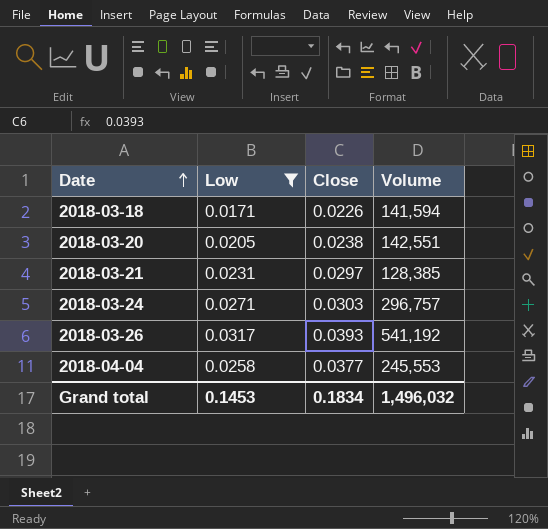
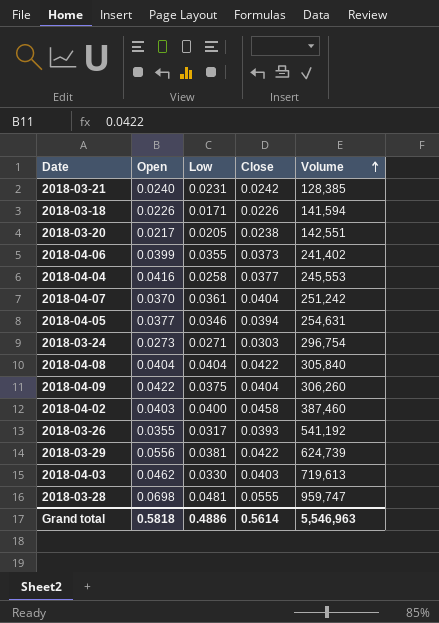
filter: Low <= 0.0317 -> none
row order: Date ascending -> Volume ascending
column Open | position: none -> 2
2018-03-21 | Close: 0.0297 -> 0.0242
2018-03-24 | Volume: 296,757 -> 296,754
Grand total | Low: 0.1453 -> 0.4886
Grand total | Close: 0.1834 -> 0.5614
Grand total | Volume: 1,496,032 -> 5,546,963

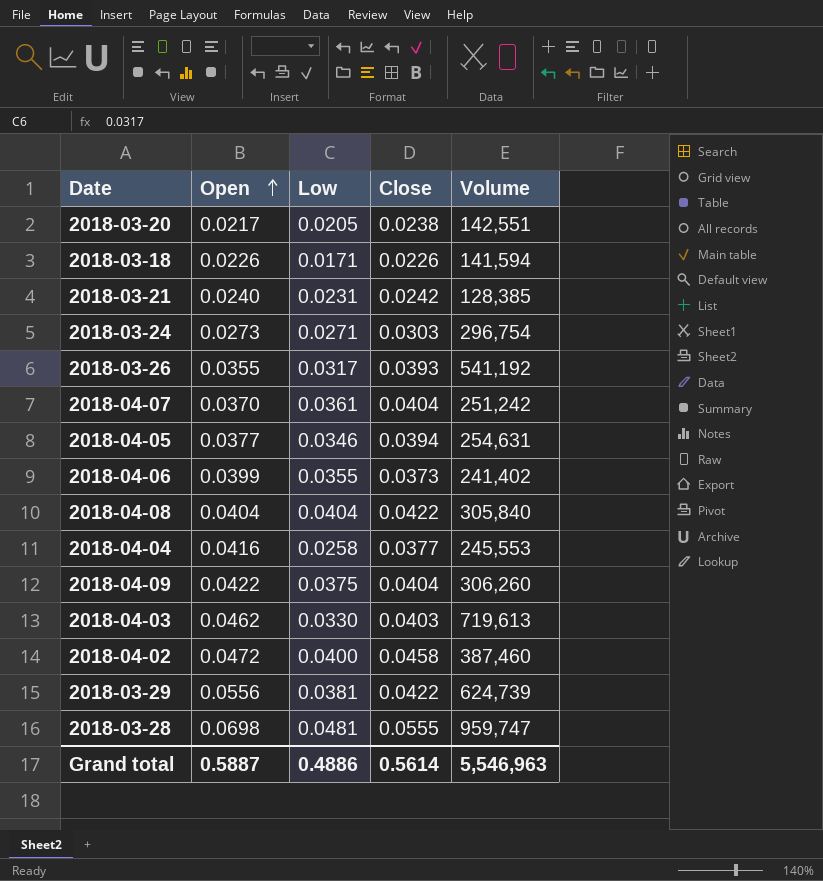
row order: Volume ascending -> Open ascending
2018-04-02 | Open: 0.0403 -> 0.0472
Grand total | Open: 0.5818 -> 0.5887

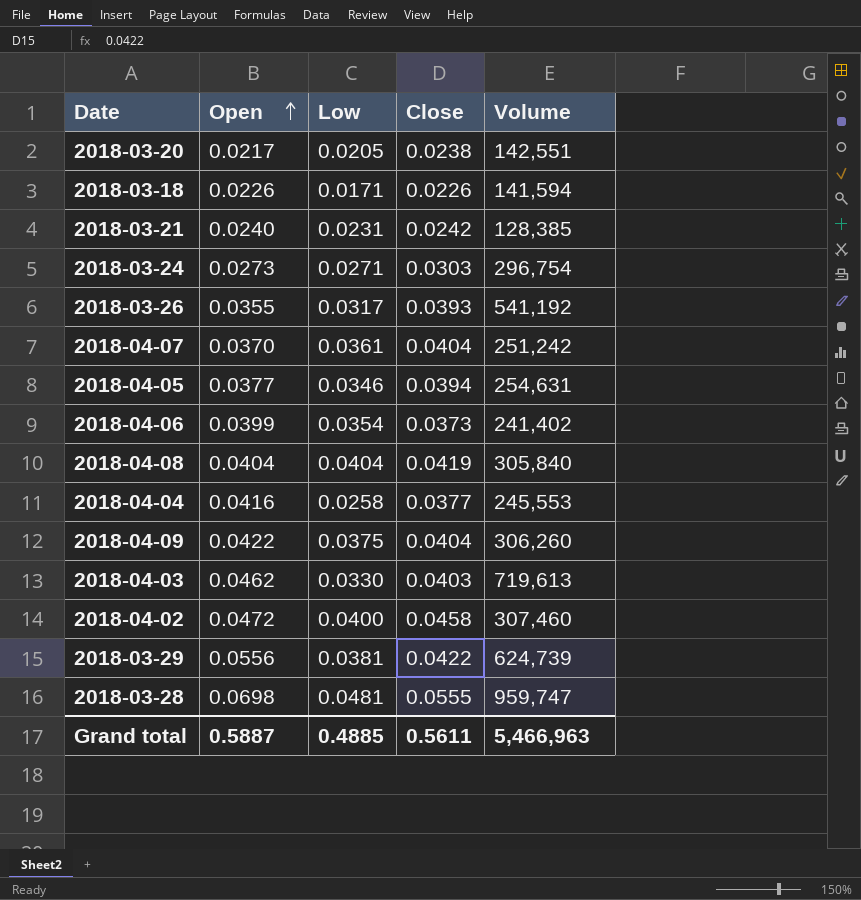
2018-04-06 | Low: 0.0355 -> 0.0354
2018-04-08 | Close: 0.0422 -> 0.0419
2018-04-02 | Volume: 387,460 -> 307,460
Grand total | Low: 0.4886 -> 0.4885
Grand total | Close: 0.5614 -> 0.5611
Grand total | Volume: 5,546,963 -> 5,466,963

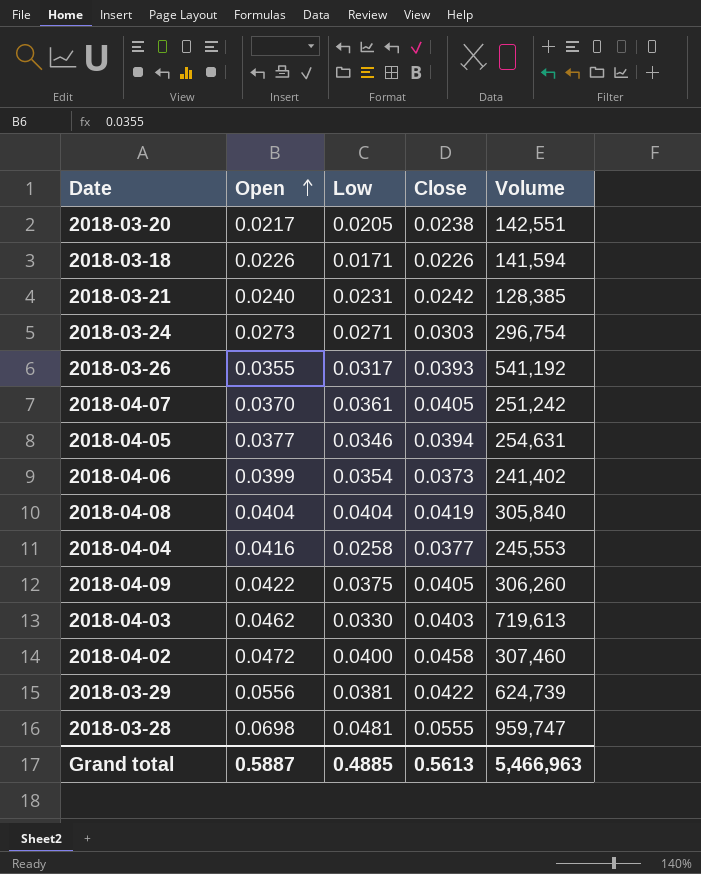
2018-04-07 | Close: 0.0404 -> 0.0405
2018-04-09 | Close: 0.0404 -> 0.0405
Grand total | Close: 0.5611 -> 0.5613

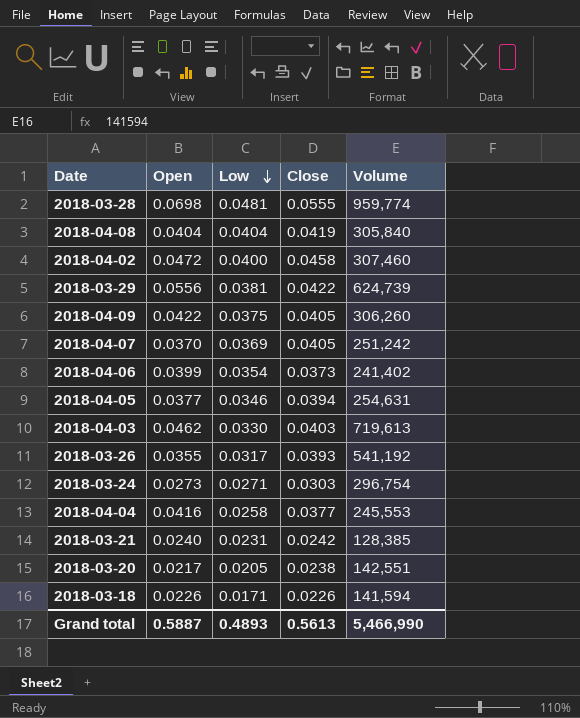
row order: Open ascending -> Low descending
2018-03-28 | Volume: 959,747 -> 959,774
2018-04-07 | Low: 0.0361 -> 0.0369
Grand total | Low: 0.4885 -> 0.4893
Grand total | Volume: 5,466,963 -> 5,466,990

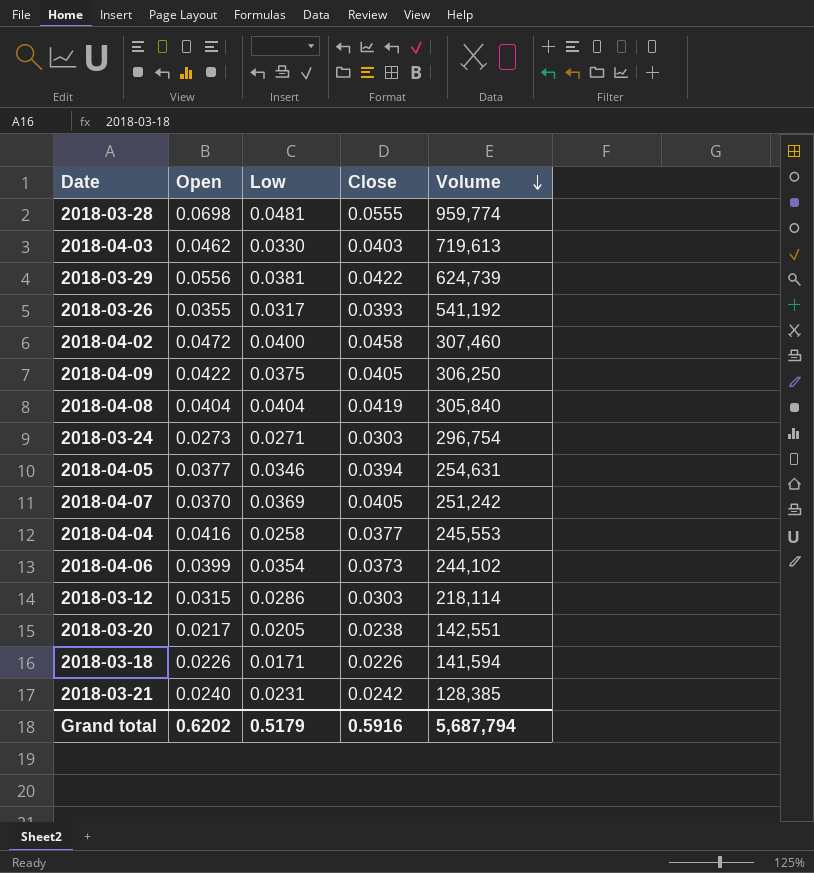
row order: Low descending -> Volume descending
2018-04-09 | Volume: 306,260 -> 306,250
2018-04-06 | Volume: 241,402 -> 244,102
row 2018-03-12: none -> 0.0315 | 0.0286 | 0.0303 | 218,114
Grand total | Open: 0.5887 -> 0.6202
Grand total | Low: 0.4893 -> 0.5179
Grand total | Close: 0.5613 -> 0.5916
Grand total | Volume: 5,466,990 -> 5,687,794

